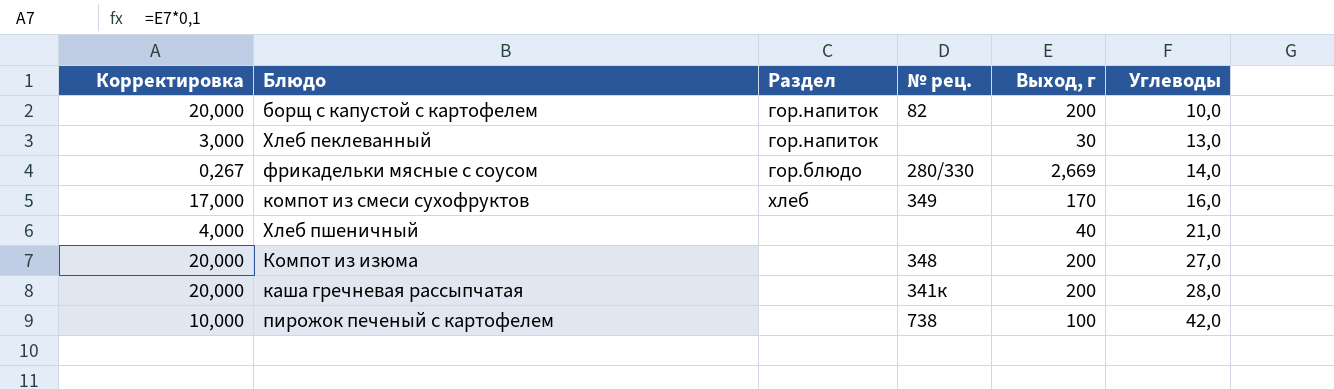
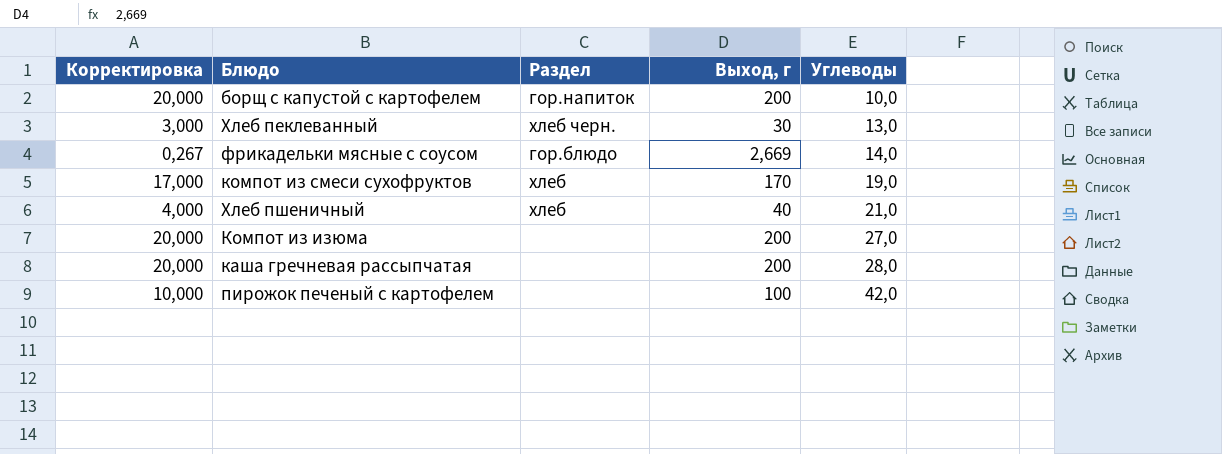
column № рец. | position: 4 -> none
Хлеб пеклеванный | Раздел: гор.напиток -> хлеб черн.
компот из смеси сухофруктов | Углеводы: 16,0 -> 19,0
Хлеб пшеничный | Раздел: none -> хлеб

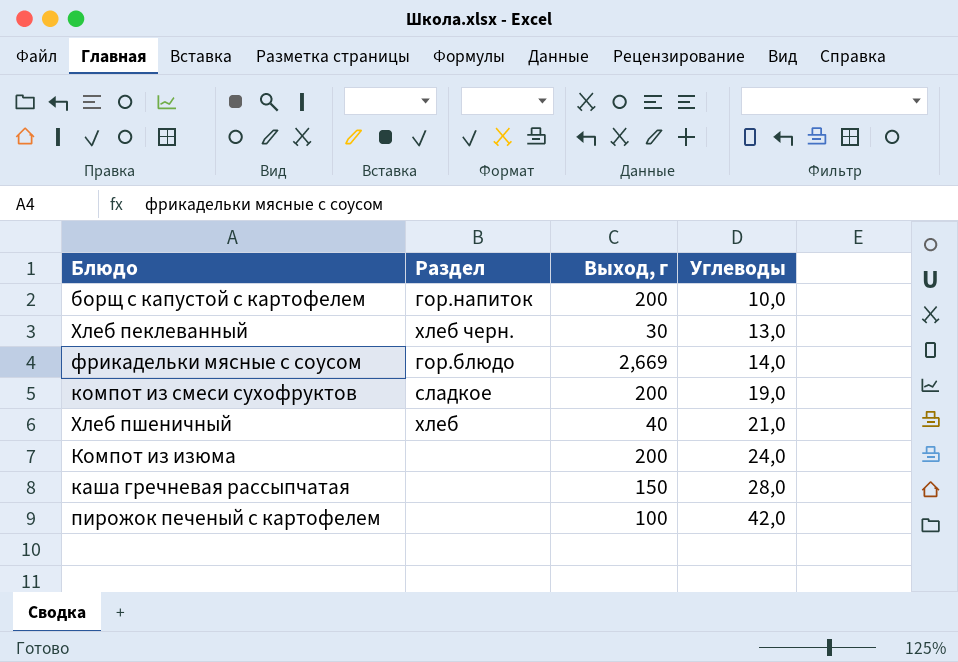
column Корректировка | formula: [Выход, г] * 0,1 -> none
компот из смеси сухофруктов | Раздел: хлеб -> сладкое
компот из смеси сухофруктов | Выход, г: 170 -> 200
Компот из изюма | Углеводы: 27,0 -> 24,0
каша гречневая рассыпчатая | Выход, г: 200 -> 150

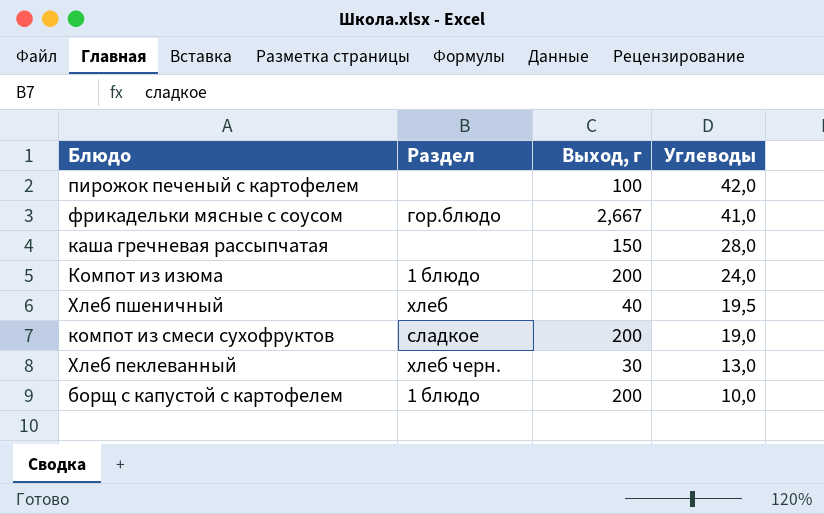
row order: Углеводы ascending -> Углеводы descending
фрикадельки мясные с соусом | Выход, г: 2,669 -> 2,667
фрикадельки мясные с соусом | Углеводы: 14,0 -> 41,0
Компот из изюма | Раздел: none -> 1 блюдо
Хлеб пшеничный | Углеводы: 21,0 -> 19,5
борщ с капустой с картофелем | Раздел: гор.напиток -> 1 блюдо

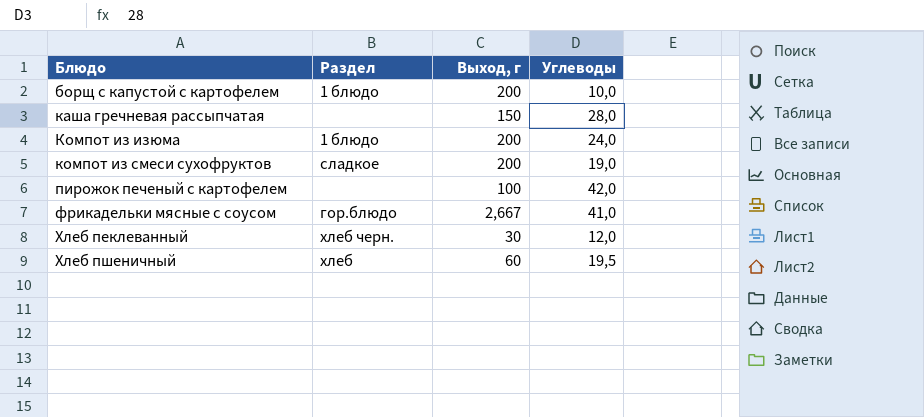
row order: Углеводы descending -> Блюдо ascending
Хлеб пеклеванный | Углеводы: 13,0 -> 12,0
Хлеб пшеничный | Выход, г: 40 -> 60

